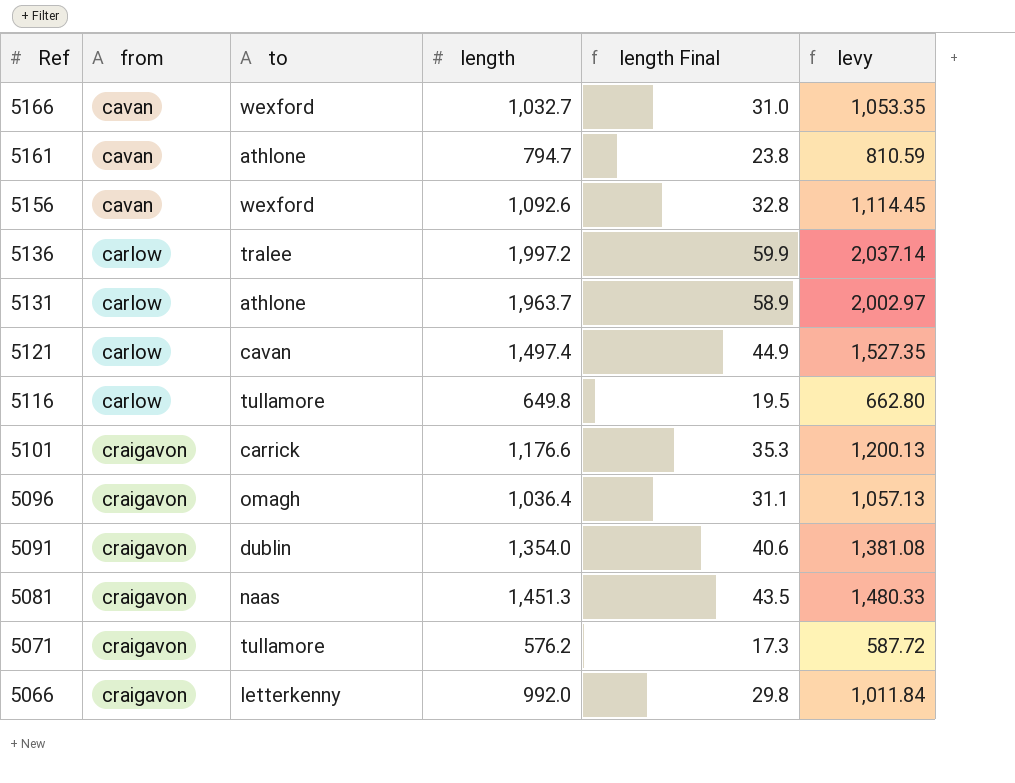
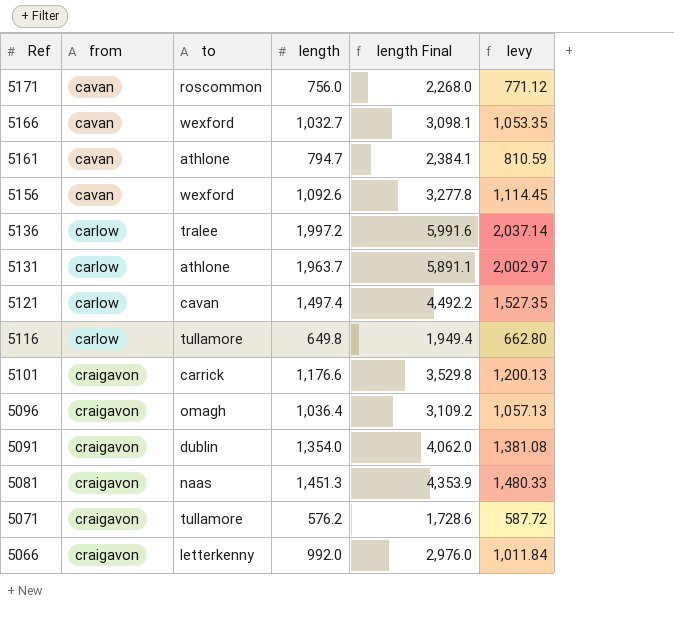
column length Final | formula: [length] * 0.03 -> [length] * 3
row 5171: none -> cavan | roscommon | 756.0 | 2,268.0 | 771.12

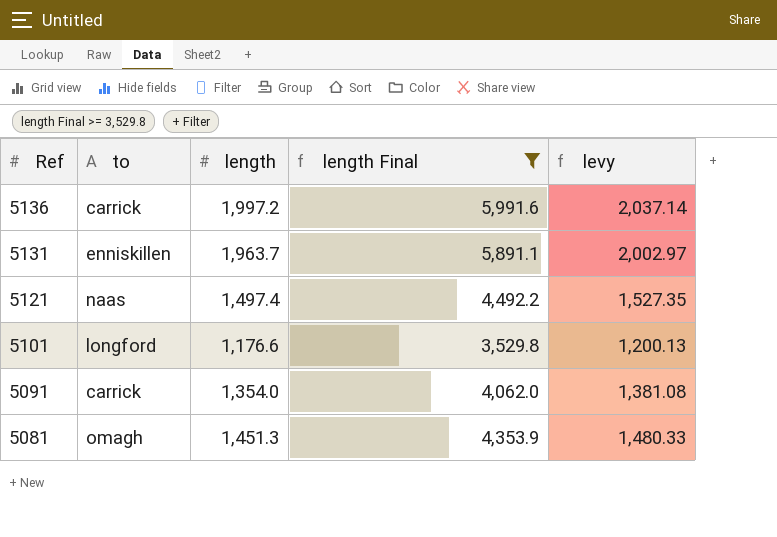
filter: none -> length Final >= 3,529.8
column from | position: 2 -> none
5136 | to: tralee -> carrick
5131 | to: athlone -> enniskillen
5121 | to: cavan -> naas
5101 | to: carrick -> longford
5091 | to: dublin -> carrick
5081 | to: naas -> omagh

